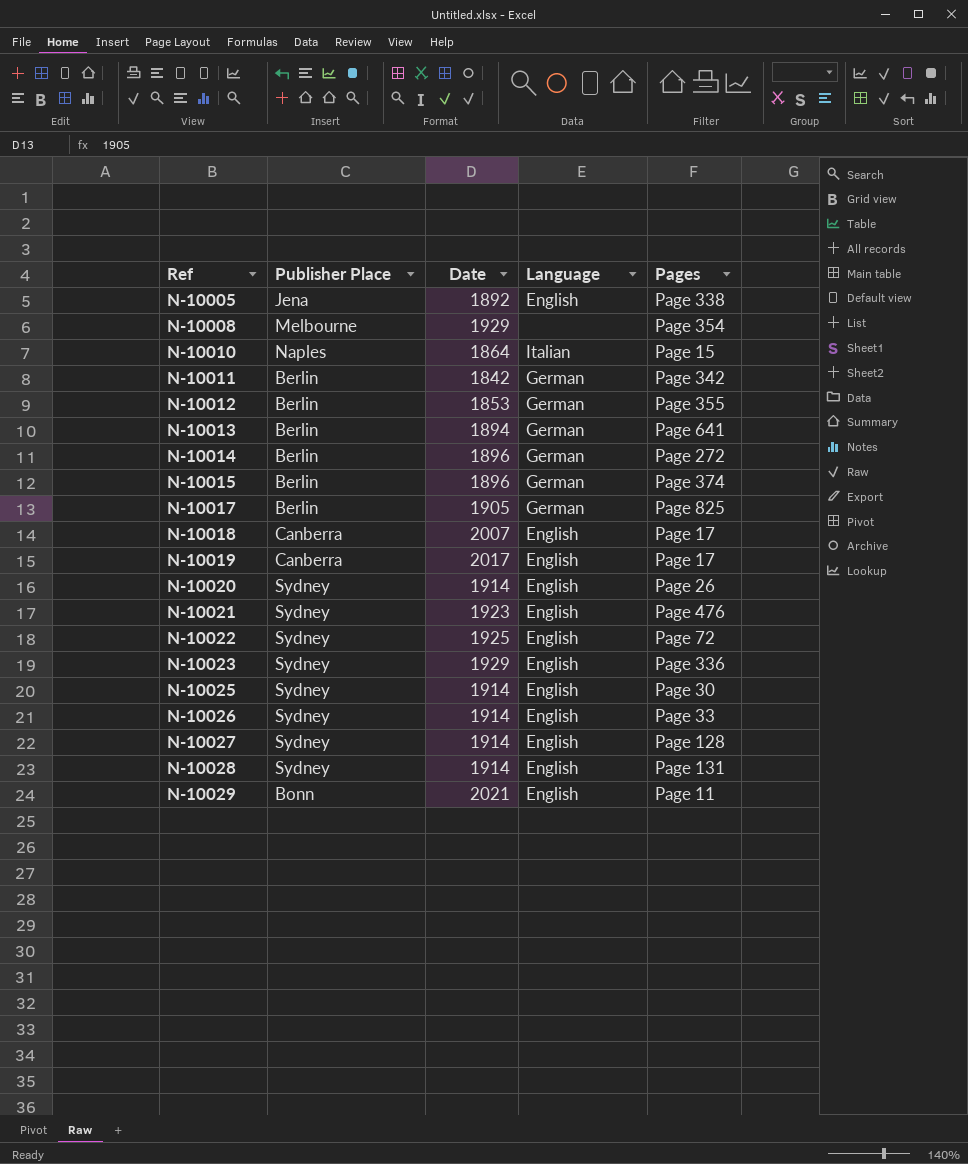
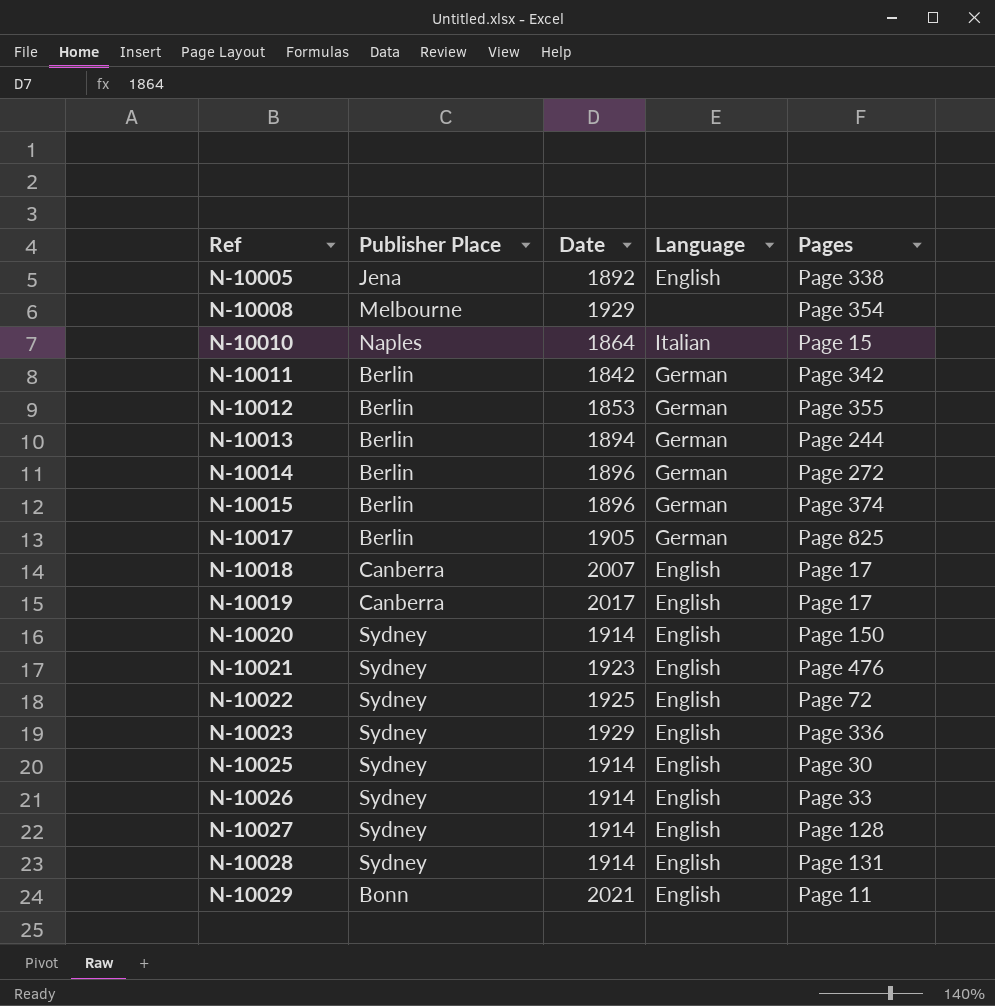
N-10013 | Pages: Page 641 -> Page 244
N-10020 | Pages: Page 26 -> Page 150

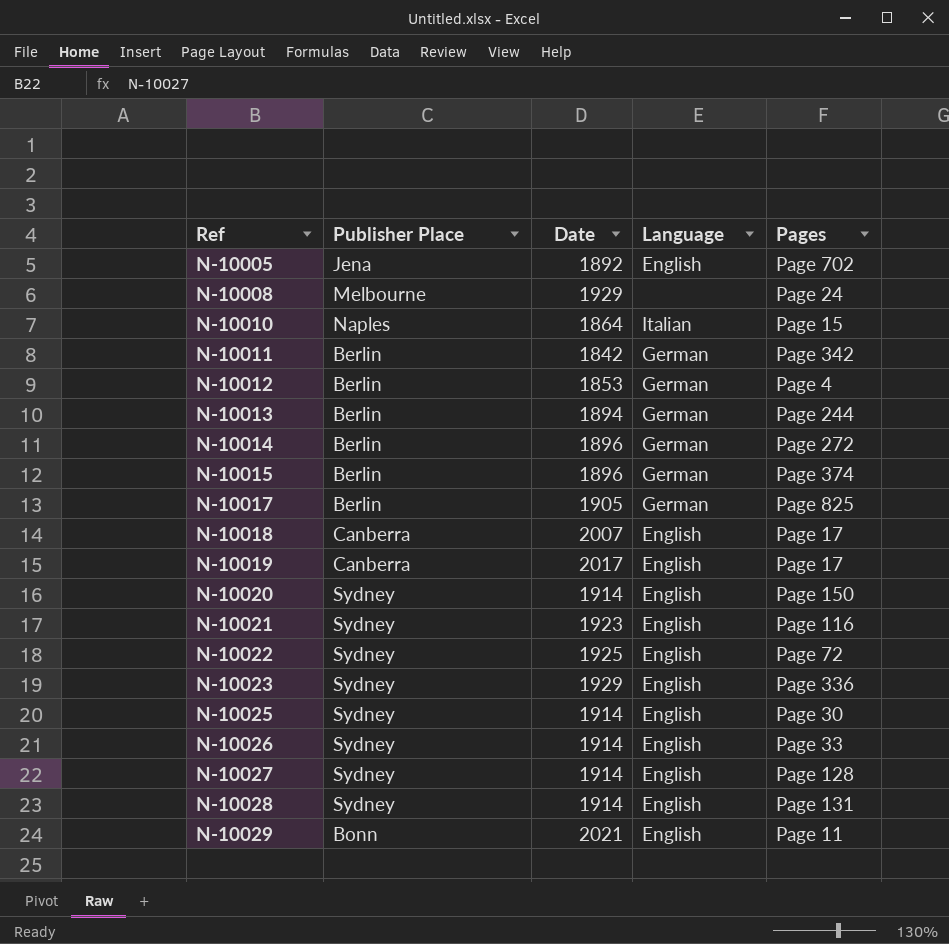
N-10005 | Pages: Page 338 -> Page 702
N-10008 | Pages: Page 354 -> Page 24
N-10012 | Pages: Page 355 -> Page 4
N-10021 | Pages: Page 476 -> Page 116

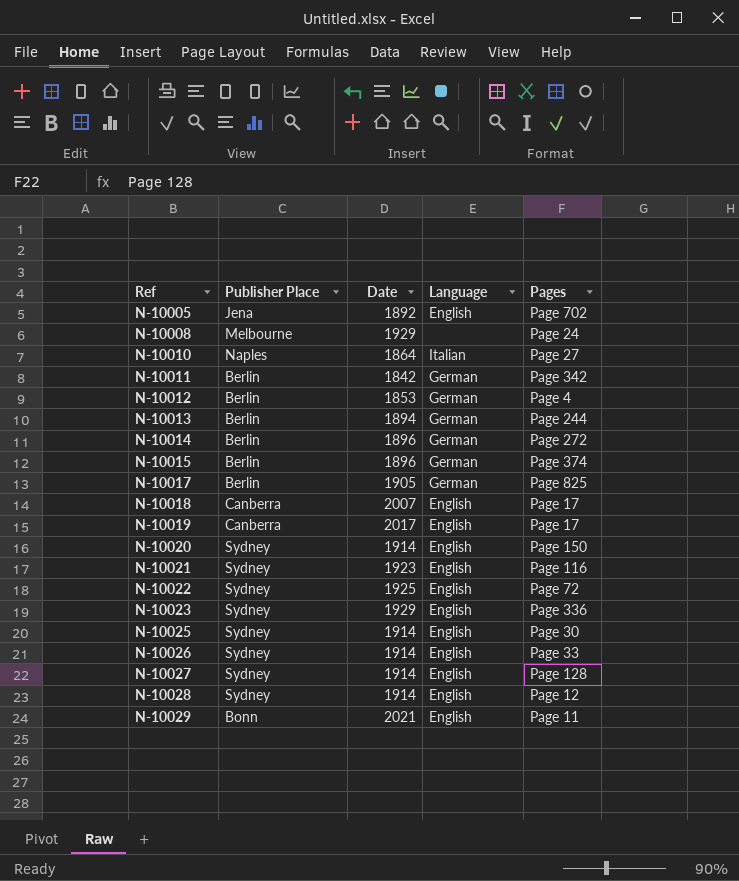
N-10010 | Pages: Page 15 -> Page 27
N-10028 | Pages: Page 131 -> Page 12

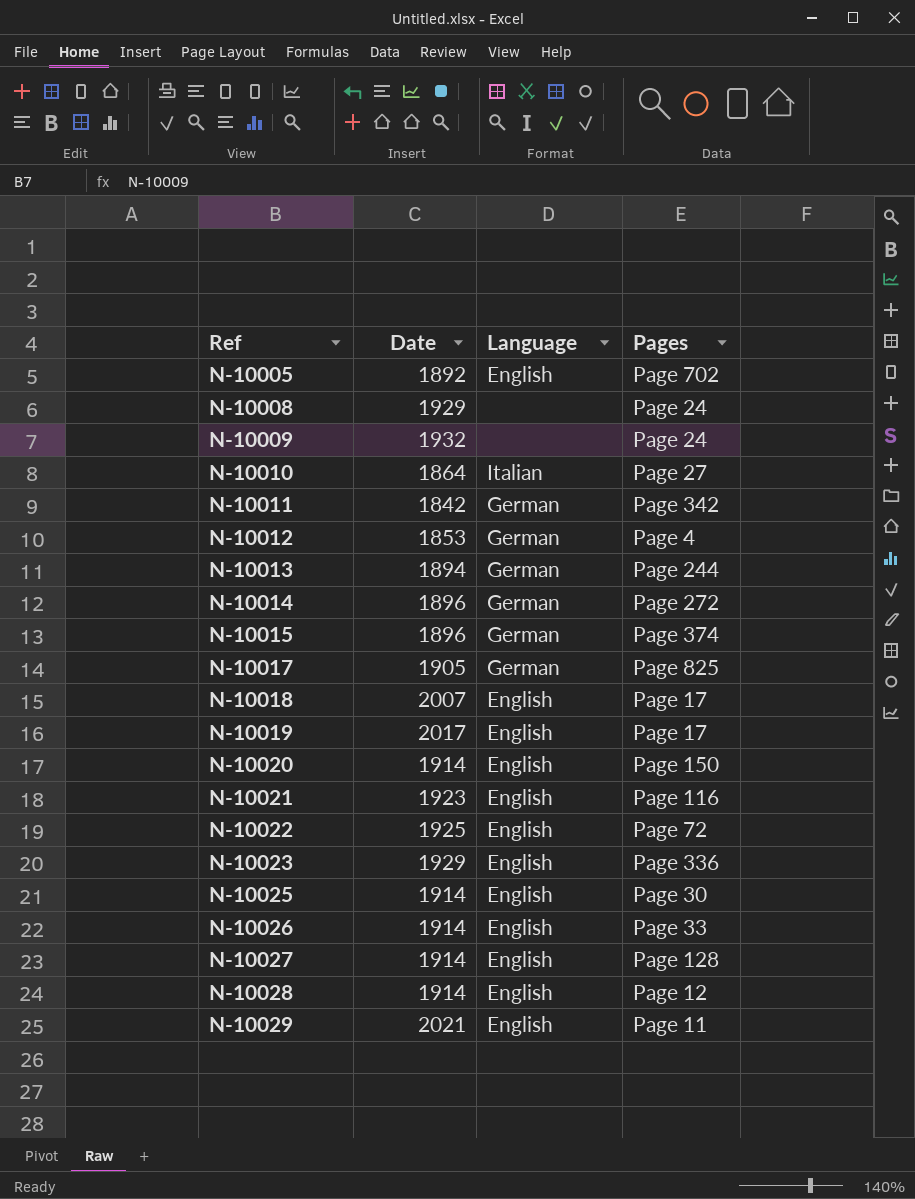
column Publisher Place | position: 2 -> none
row N-10009: none -> 1932 | none | Page 24

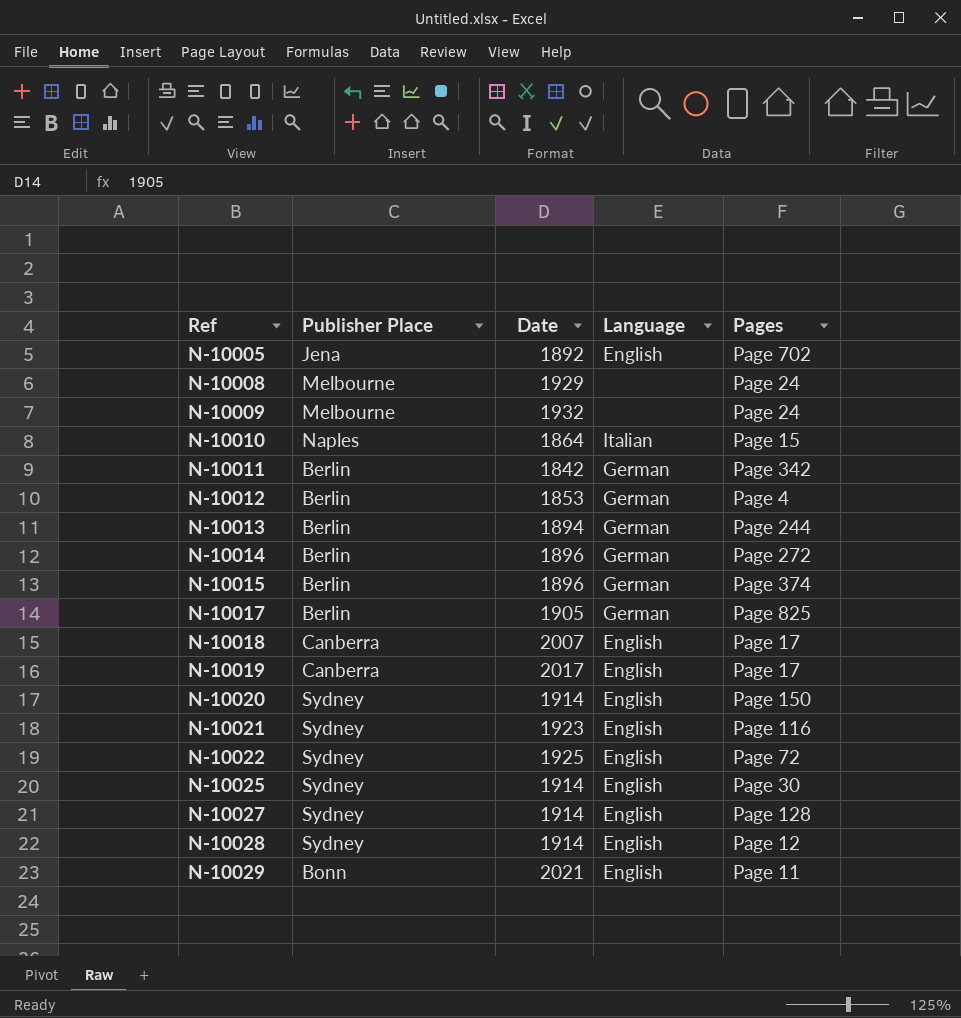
column Publisher Place | position: none -> 2
row N-10023: 1929 | English | Page 336 -> none
row N-10026: 1914 | English | Page 33 -> none
N-10010 | Pages: Page 27 -> Page 15

